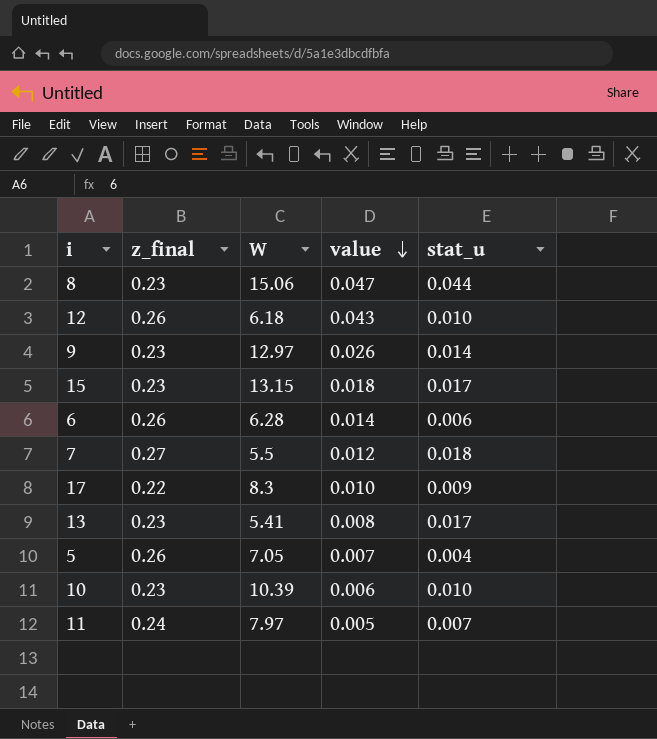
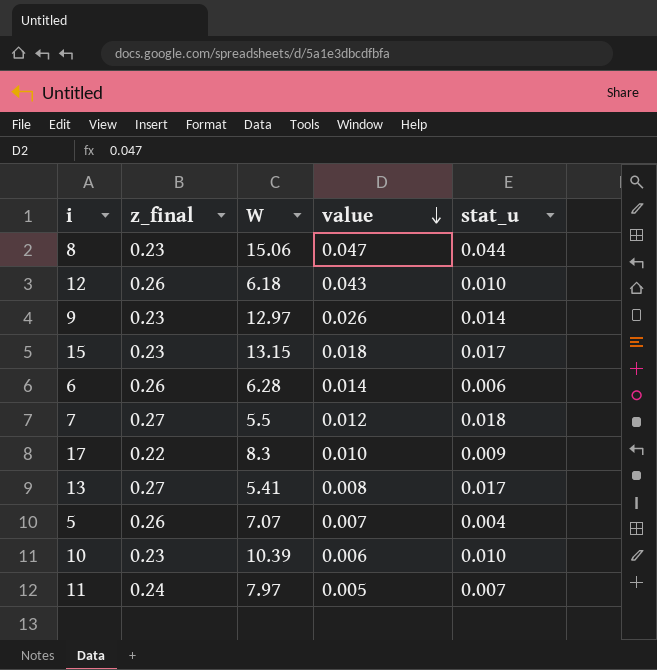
13 | z_final: 0.23 -> 0.27
5 | W: 7.05 -> 7.07

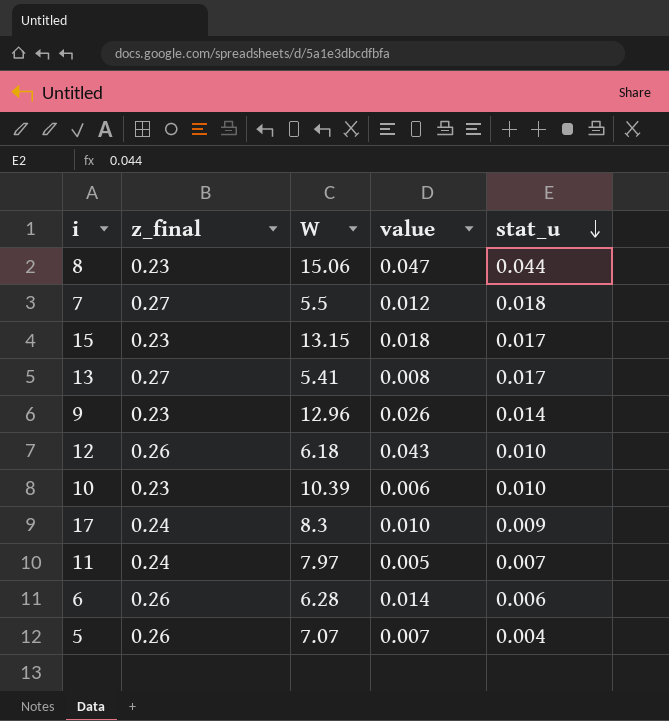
row order: value descending -> stat_u descending
9 | W: 12.97 -> 12.96
17 | z_final: 0.22 -> 0.24

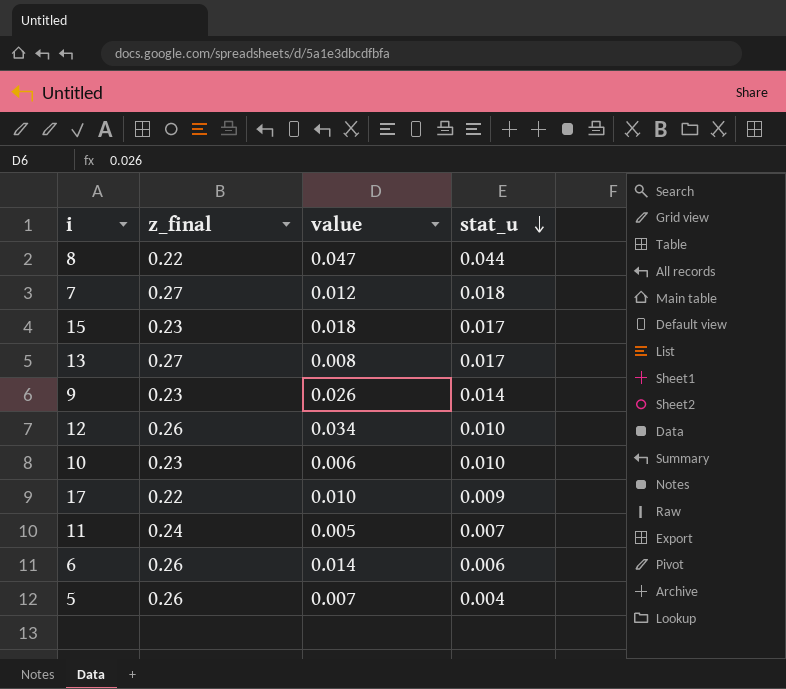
column W | position: 3 -> none
8 | z_final: 0.23 -> 0.22
12 | value: 0.043 -> 0.034
17 | z_final: 0.24 -> 0.22

